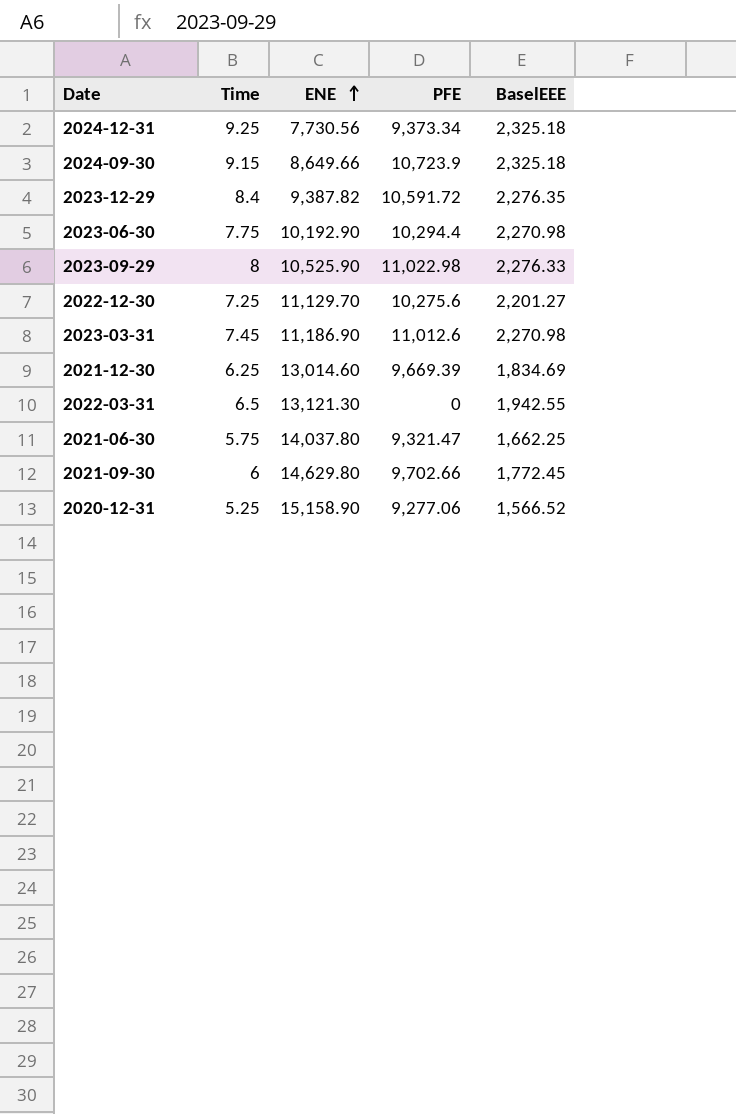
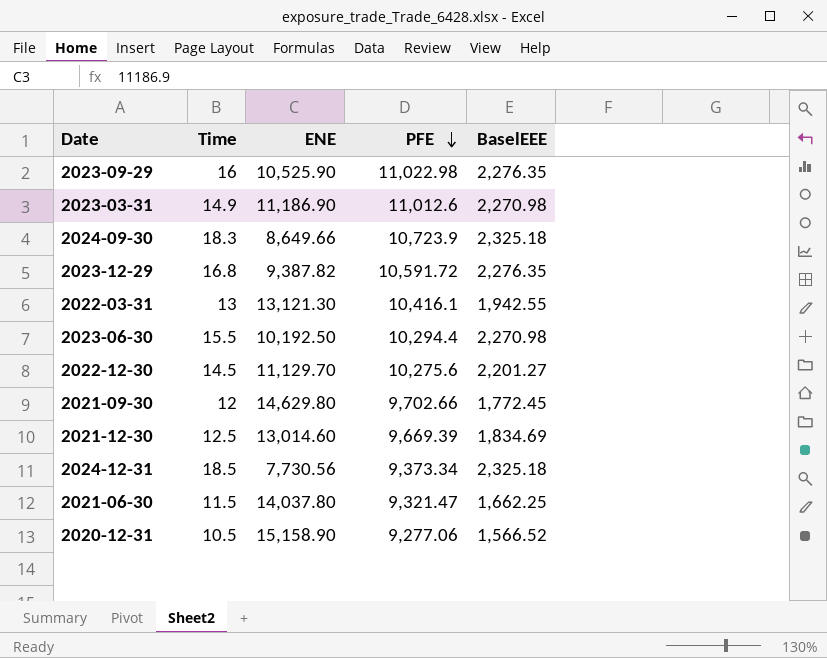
row order: ENE ascending -> PFE descending
2023-09-29 | Time: 8 -> 16
2023-09-29 | BaselEEE: 2,276.33 -> 2,276.35
2023-03-31 | Time: 7.45 -> 14.9
2024-09-30 | Time: 9.15 -> 18.3
2023-12-29 | Time: 8.4 -> 16.8
2022-03-31 | Time: 6.5 -> 13
2022-03-31 | PFE: 0 -> 10,416.1
2023-06-30 | Time: 7.75 -> 15.5
2023-06-30 | ENE: 10,192.90 -> 10,192.50
2022-12-30 | Time: 7.25 -> 14.5
2021-09-30 | Time: 6 -> 12
2021-12-30 | Time: 6.25 -> 12.5
2024-12-31 | Time: 9.25 -> 18.5
2021-06-30 | Time: 5.75 -> 11.5
2020-12-31 | Time: 5.25 -> 10.5

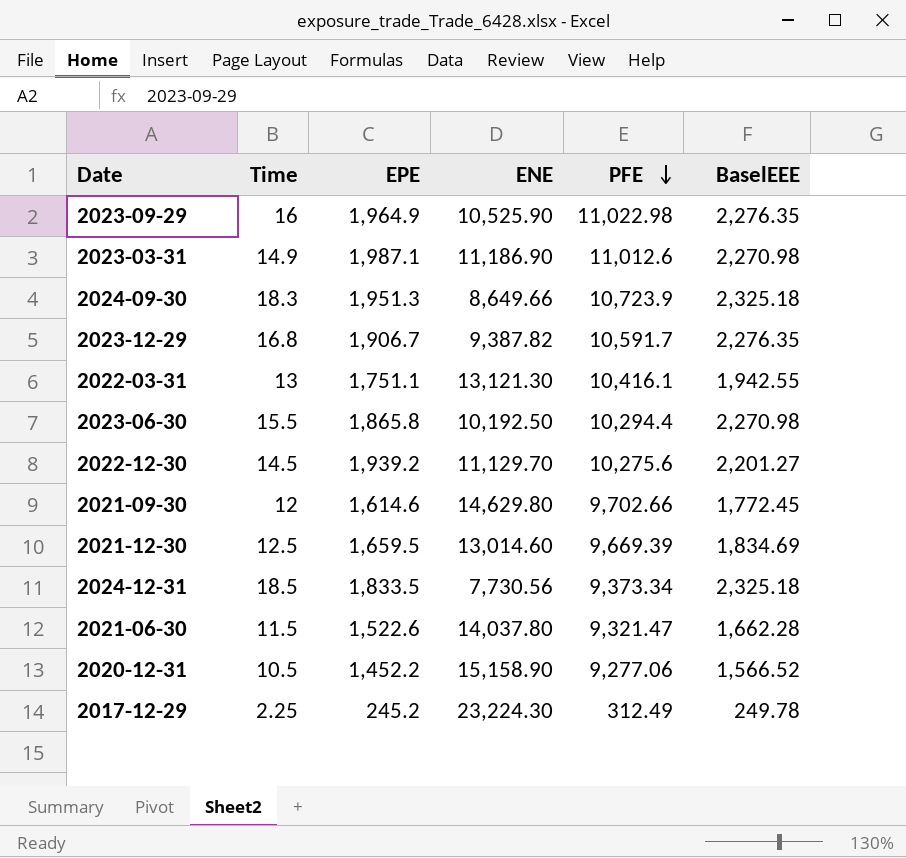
column EPE | position: none -> 3
2023-12-29 | PFE: 10,591.72 -> 10,591.7
2021-06-30 | BaselEEE: 1,662.25 -> 1,662.28
row 2017-12-29: none -> 2.25 | 245.2 | 23,224.30 | 312.49 | 249.78

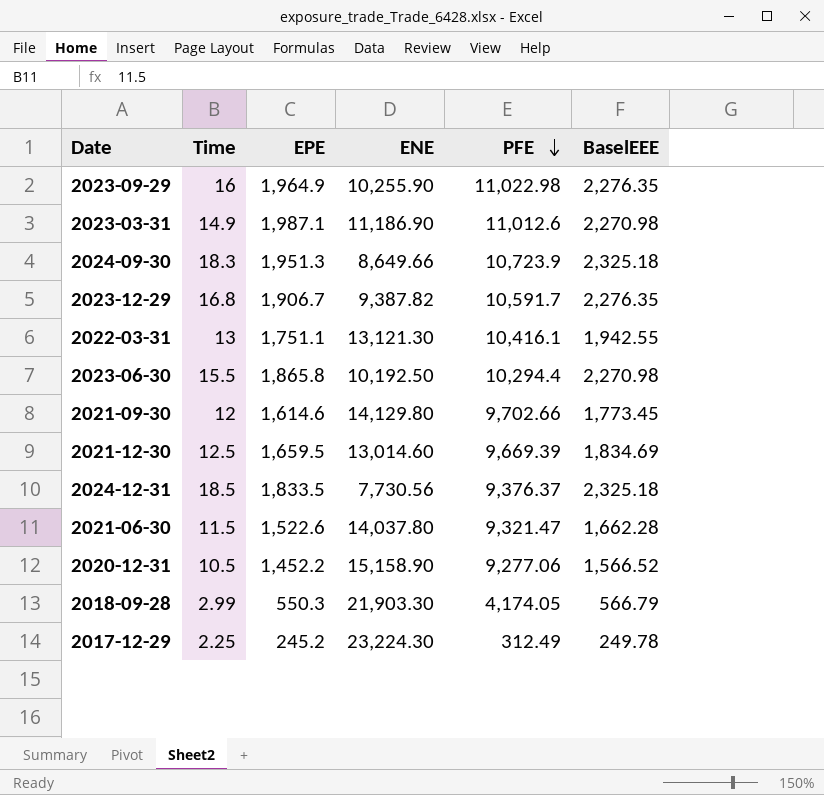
row 2022-12-30: 14.5 | 1,939.2 | 11,129.70 | 10,275.6 | 2,201.27 -> none
2023-09-29 | ENE: 10,525.90 -> 10,255.90
2021-09-30 | ENE: 14,629.80 -> 14,129.80
2021-09-30 | BaselEEE: 1,772.45 -> 1,773.45
2024-12-31 | PFE: 9,373.34 -> 9,376.37
row 2018-09-28: none -> 2.99 | 550.3 | 21,903.30 | 4,174.05 | 566.79

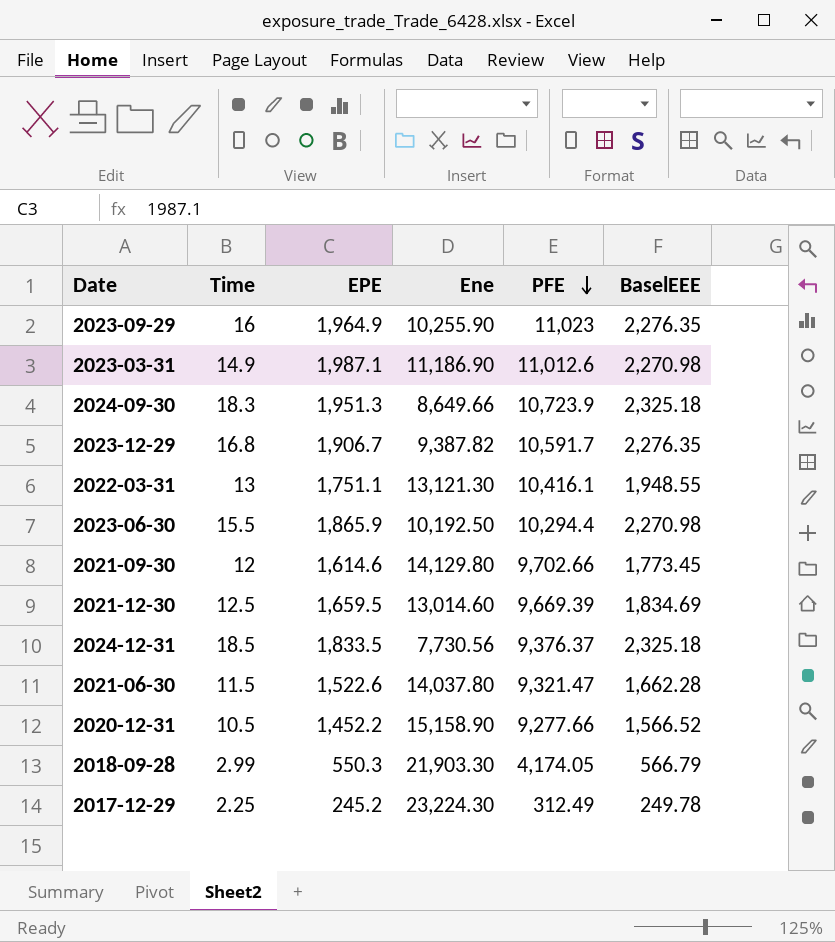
column name: ENE -> Ene
2023-09-29 | PFE: 11,022.98 -> 11,023
2022-03-31 | BaselEEE: 1,942.55 -> 1,948.55
2023-06-30 | EPE: 1,865.8 -> 1,865.9
2020-12-31 | PFE: 9,277.06 -> 9,277.66

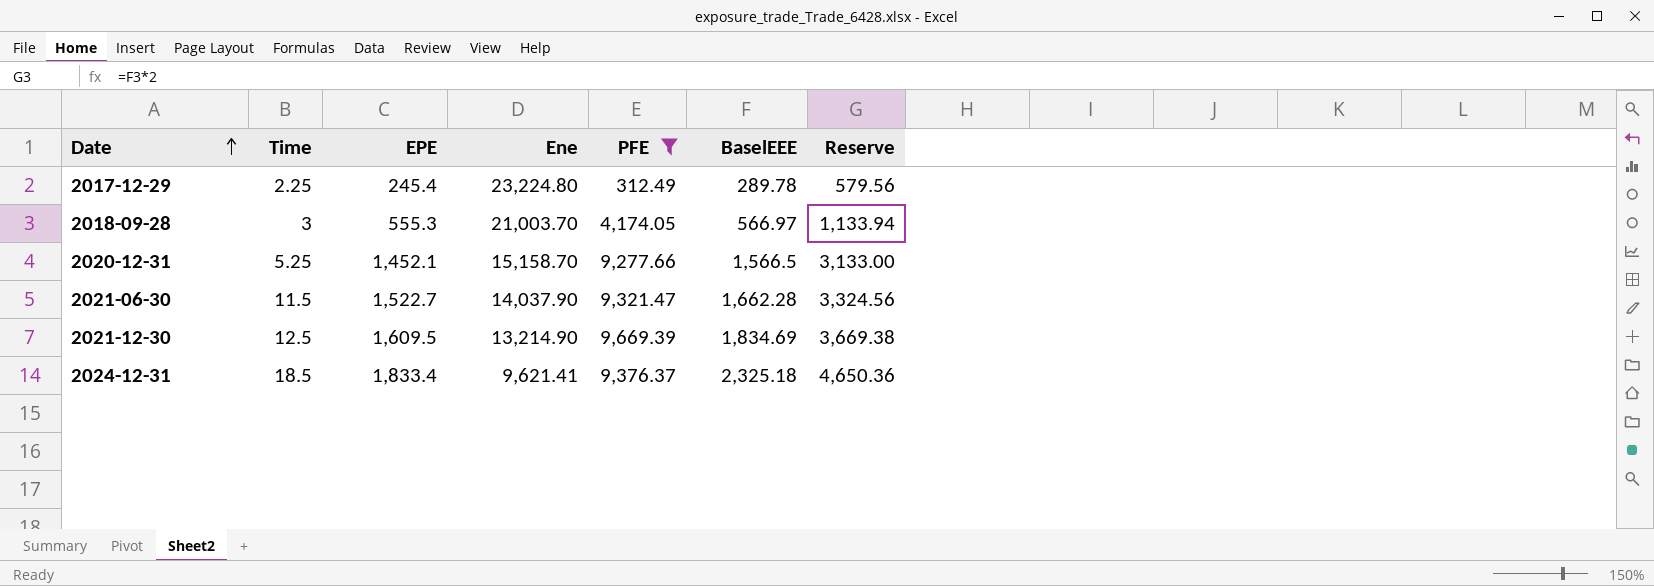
filter: none -> PFE <= 9,669.39
row order: PFE descending -> Date ascending
column Reserve | formula: none -> [BaselEEE] * 2
2017-12-29 | EPE: 245.2 -> 245.4
2017-12-29 | Ene: 23,224.30 -> 23,224.80
2017-12-29 | BaselEEE: 249.78 -> 289.78
2018-09-28 | Time: 2.99 -> 3
2018-09-28 | EPE: 550.3 -> 555.3
2018-09-28 | Ene: 21,903.30 -> 21,003.70
2018-09-28 | BaselEEE: 566.79 -> 566.97
2020-12-31 | Time: 10.5 -> 5.25
2020-12-31 | EPE: 1,452.2 -> 1,452.1
2020-12-31 | Ene: 15,158.90 -> 15,158.70
2020-12-31 | BaselEEE: 1,566.52 -> 1,566.5
2021-06-30 | EPE: 1,522.6 -> 1,522.7
2021-06-30 | Ene: 14,037.80 -> 14,037.90
2021-12-30 | EPE: 1,659.5 -> 1,609.5
2021-12-30 | Ene: 13,014.60 -> 13,214.90
2024-12-31 | EPE: 1,833.5 -> 1,833.4
2024-12-31 | Ene: 7,730.56 -> 9,621.41

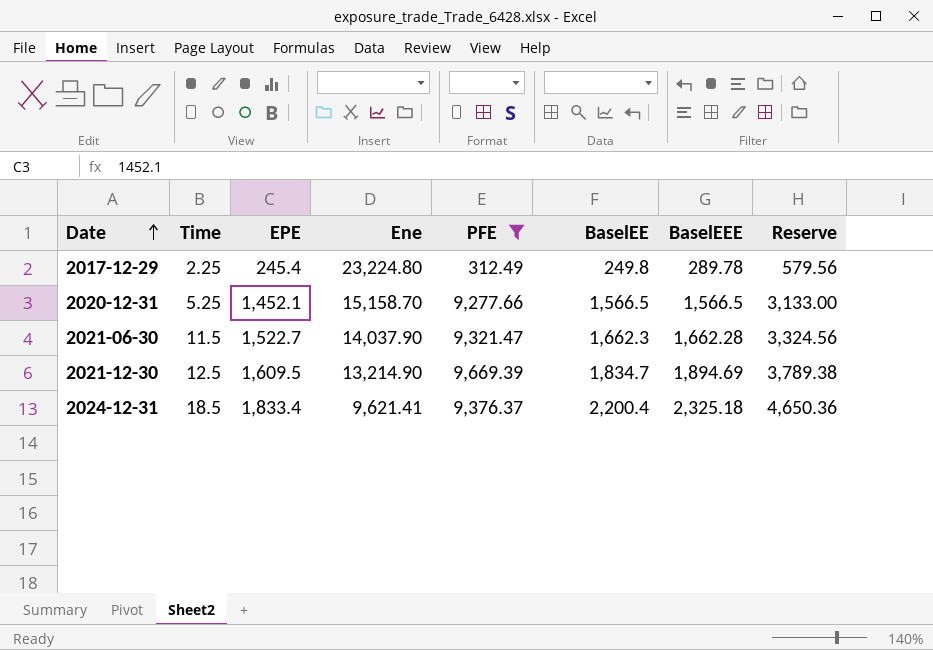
column BaselEE | position: none -> 6
row 2018-09-28: 3 | 555.3 | 21,003.70 | 4,174.05 | 566.97 | 1,133.94 -> none
2021-12-30 | BaselEEE: 1,834.69 -> 1,894.69
2021-12-30 | Reserve: 3,669.38 -> 3,789.38

